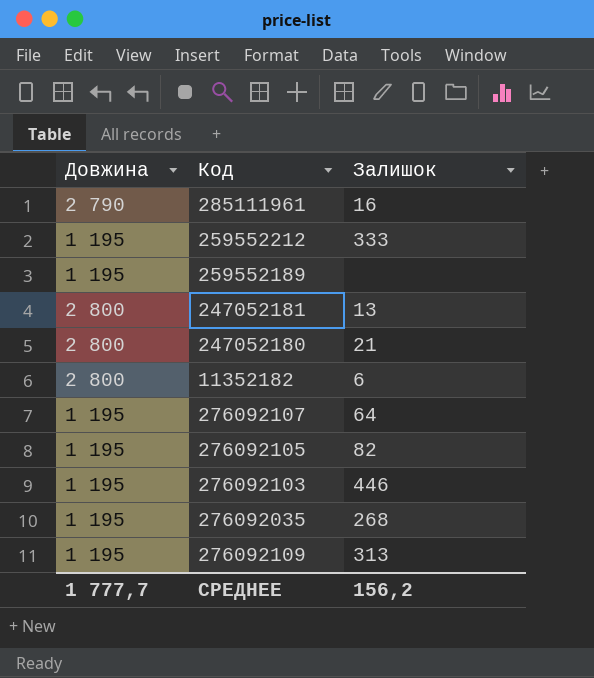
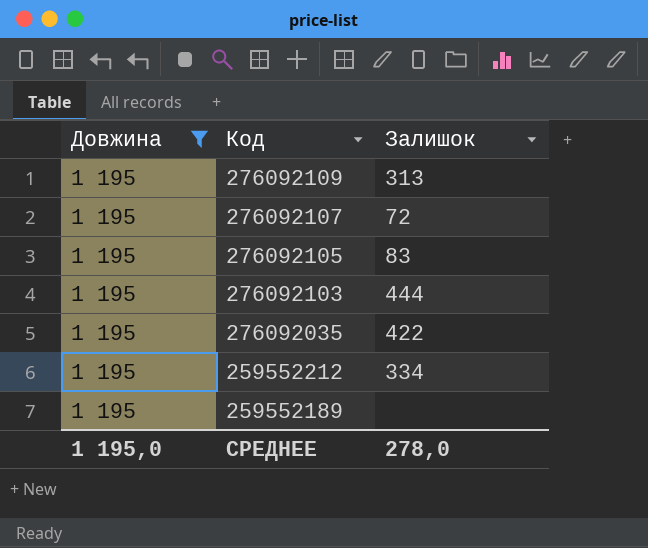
filter: none -> Довжина = 1 195
row order: none -> Код descending
276092107 | Залишок: 64 -> 72
276092105 | Залишок: 82 -> 83
276092103 | Залишок: 446 -> 444
276092035 | Залишок: 268 -> 422
259552212 | Залишок: 333 -> 334
СРЕДНЕЕ | Довжина: 1 777,7 -> 1 195,0
СРЕДНЕЕ | Залишок: 156,2 -> 278,0

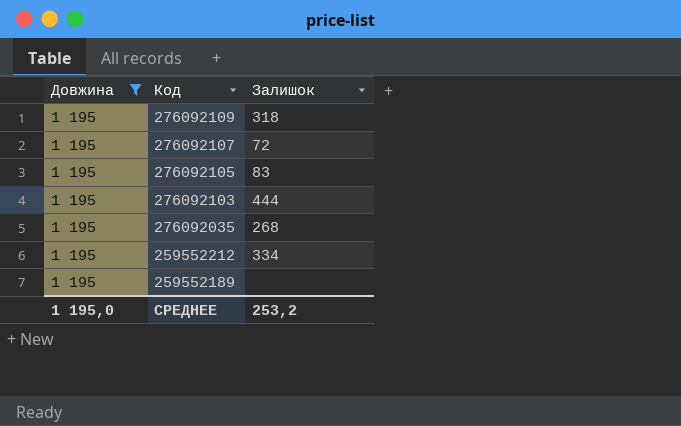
276092109 | Залишок: 313 -> 318
276092035 | Залишок: 422 -> 268
СРЕДНЕЕ | Залишок: 278,0 -> 253,2

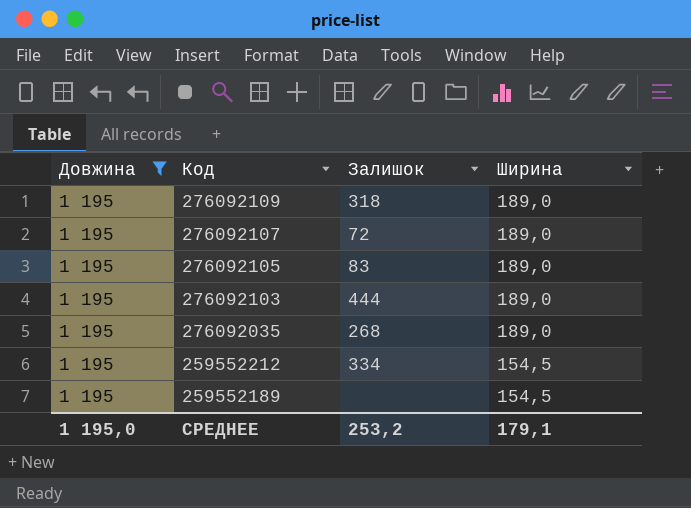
column Ширина | position: none -> 4

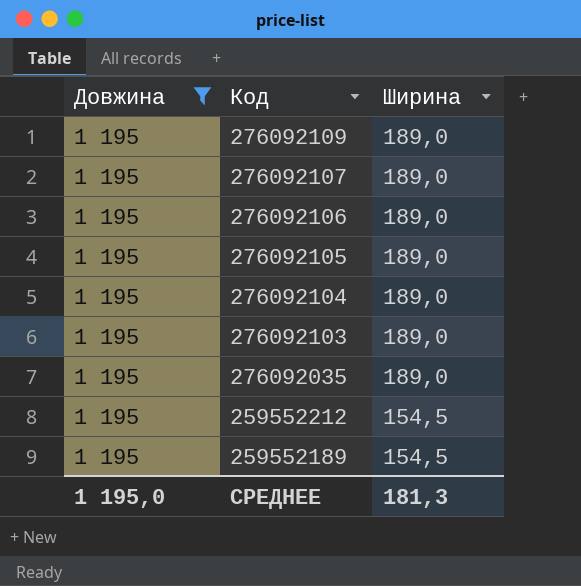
column Залишок | position: 3 -> none
row 276092106: none -> 1 195 | 189,0
row 276092104: none -> 1 195 | 189,0
СРЕДНЕЕ | Ширина: 179,1 -> 181,3

